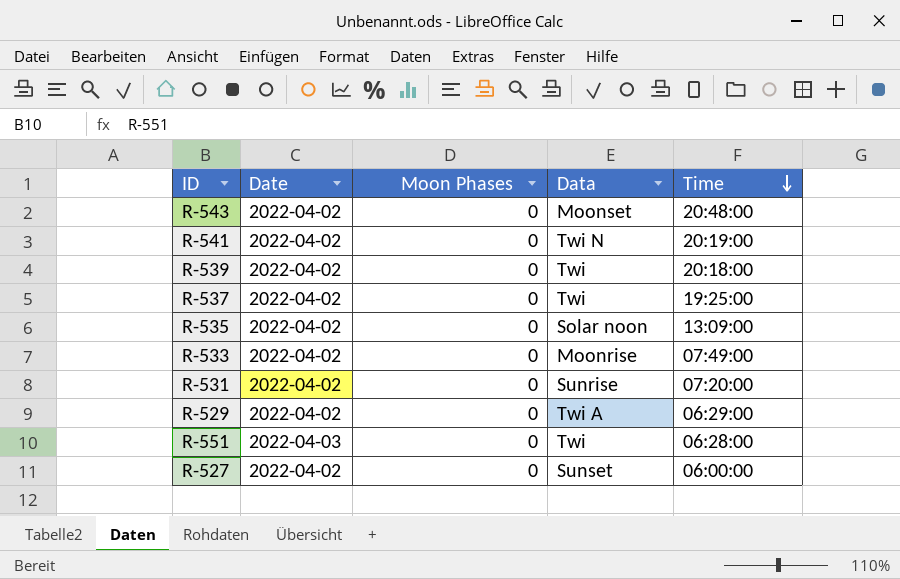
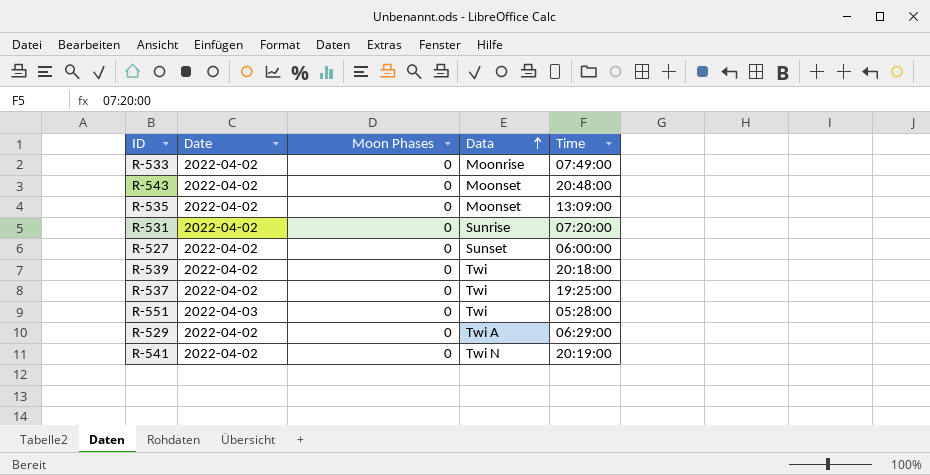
row order: Time descending -> Data ascending
R-535 | Data: Solar noon -> Moonset
R-551 | Time: 06:28:00 -> 05:28:00

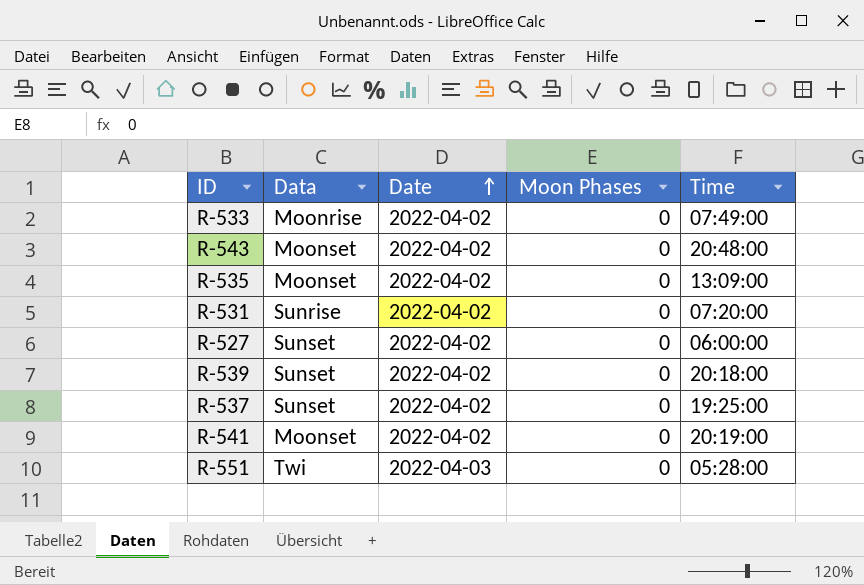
row order: Data ascending -> Date ascending
column Data | position: 4 -> 2
row R-529: 2022-04-02 | 0 | Twi A | 06:29:00 -> none
R-539 | Data: Twi -> Sunset
R-537 | Data: Twi -> Sunset
R-541 | Data: Twi N -> Moonset

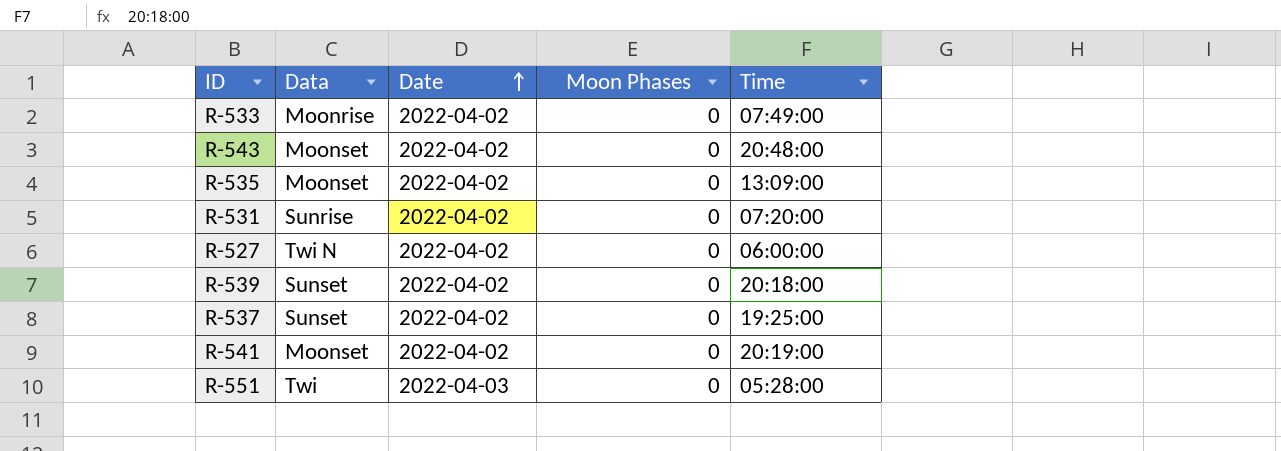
R-527 | Data: Sunset -> Twi N

